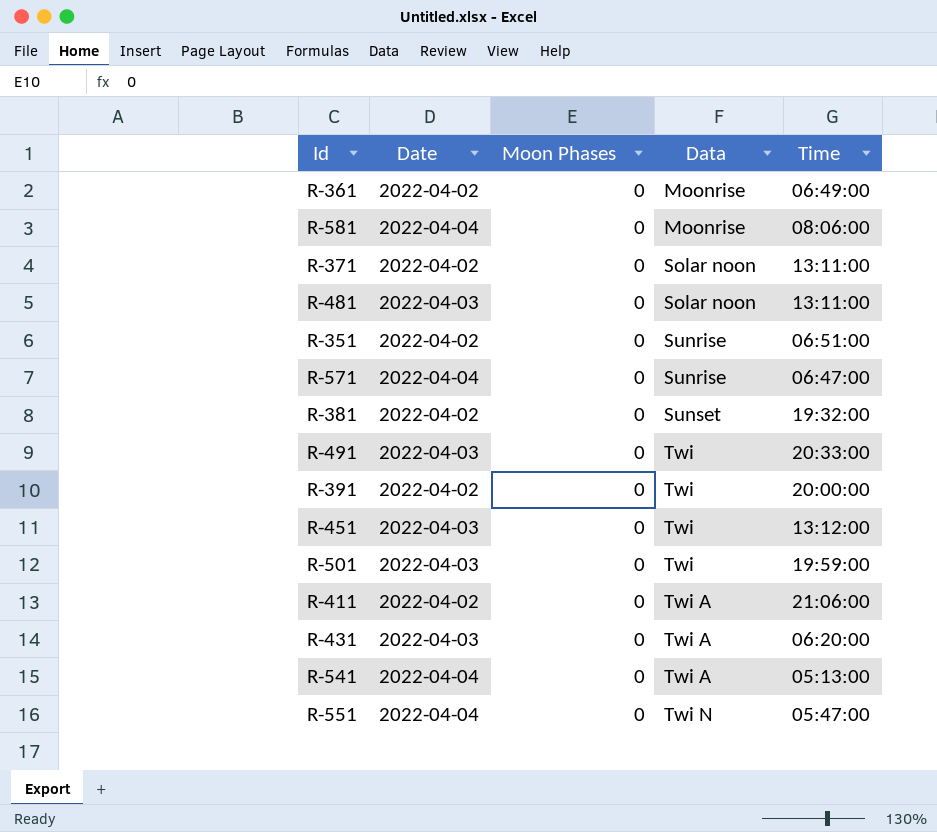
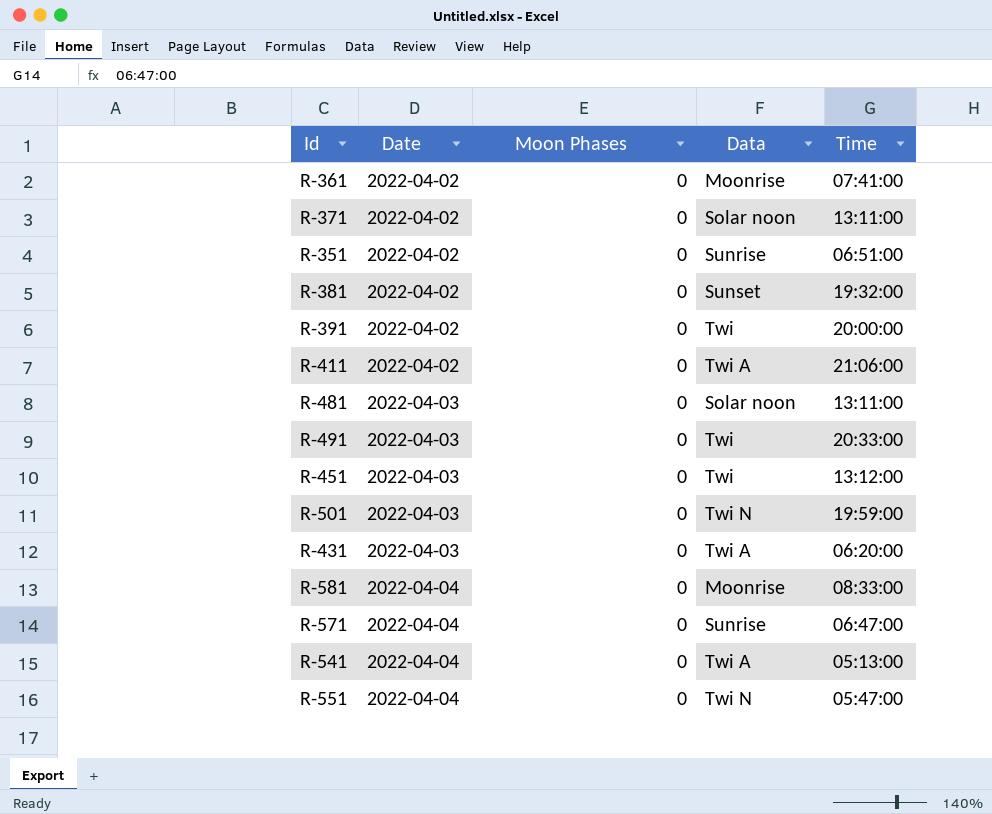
row order: Data ascending -> Date ascending
R-361 | Time: 06:49:00 -> 07:41:00
R-501 | Data: Twi -> Twi N
R-581 | Time: 08:06:00 -> 08:33:00

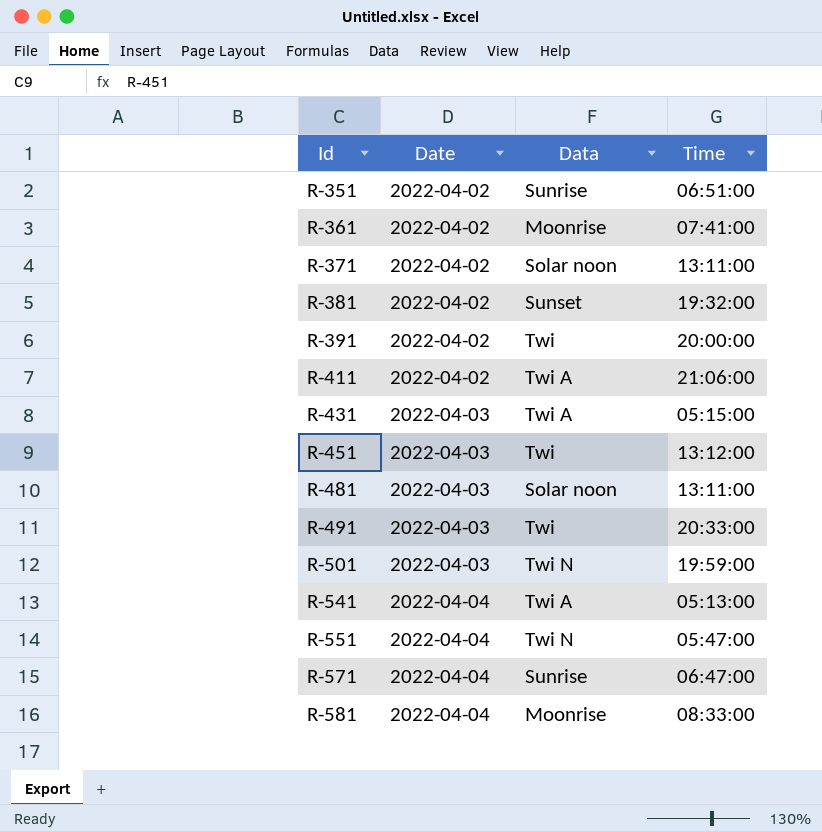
row order: Date ascending -> Id ascending
column Moon Phases | position: 3 -> none
R-431 | Time: 06:20:00 -> 05:15:00

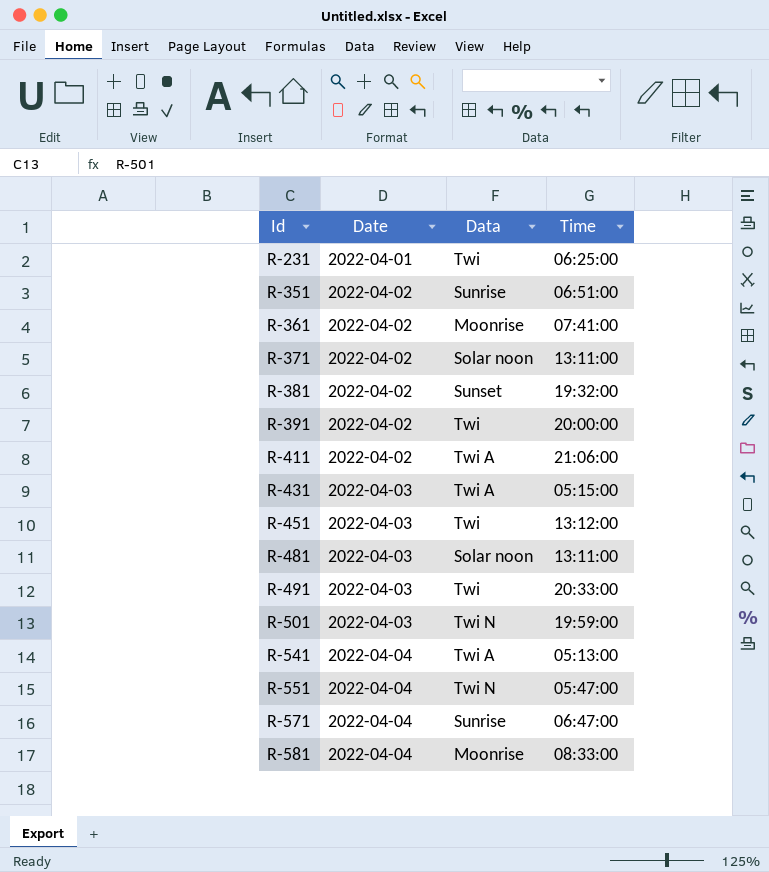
row R-231: none -> 2022-04-01 | Twi | 06:25:00

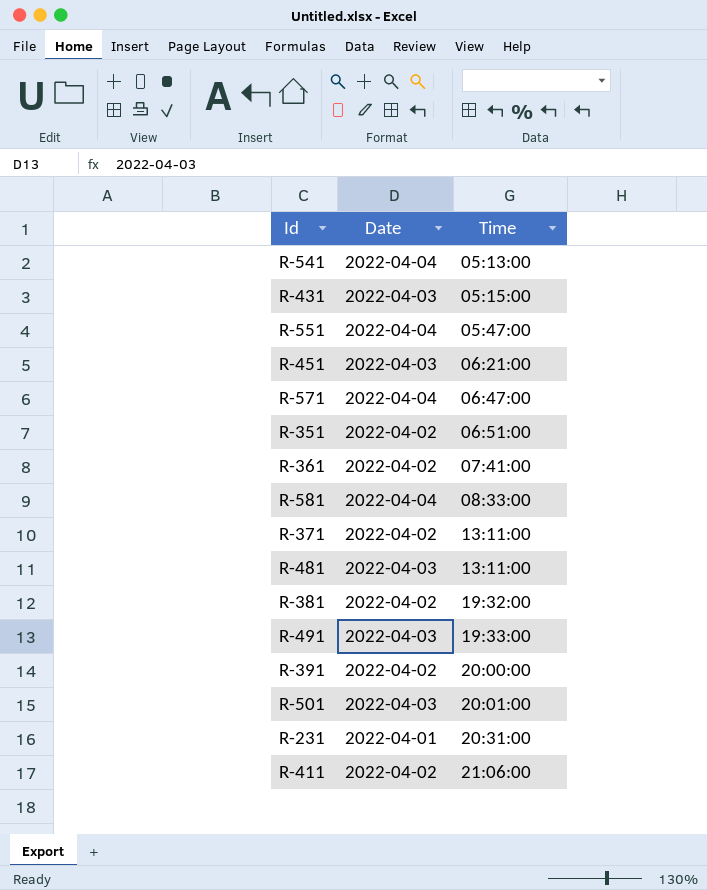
row order: Id ascending -> Time ascending
column Data | position: 3 -> none
R-451 | Time: 13:12:00 -> 06:21:00
R-491 | Time: 20:33:00 -> 19:33:00
R-501 | Time: 19:59:00 -> 20:01:00
R-231 | Time: 06:25:00 -> 20:31:00

